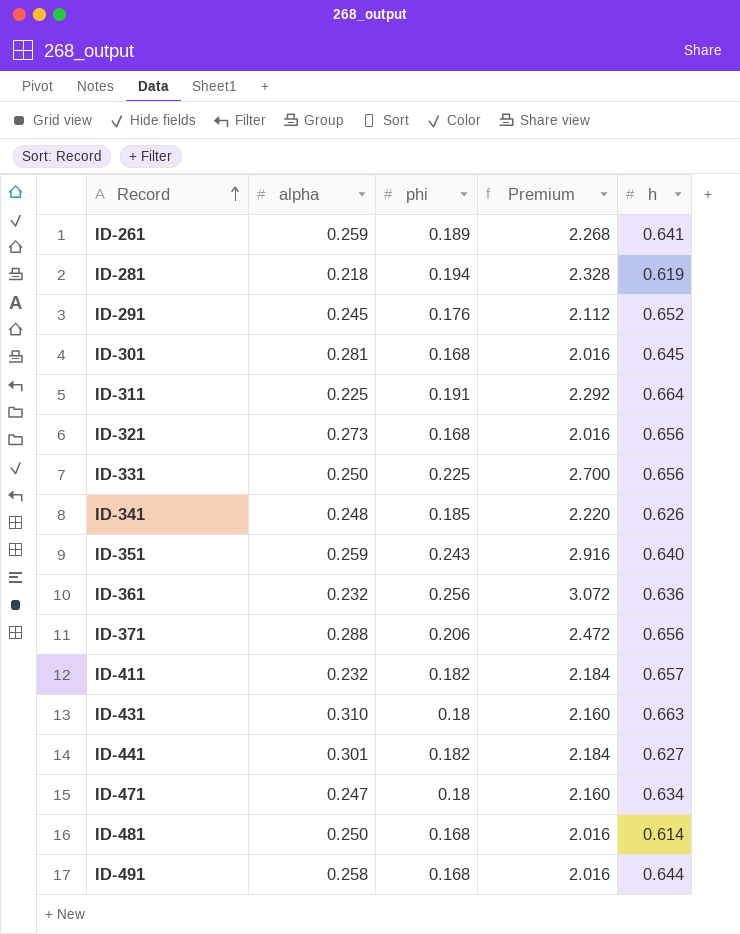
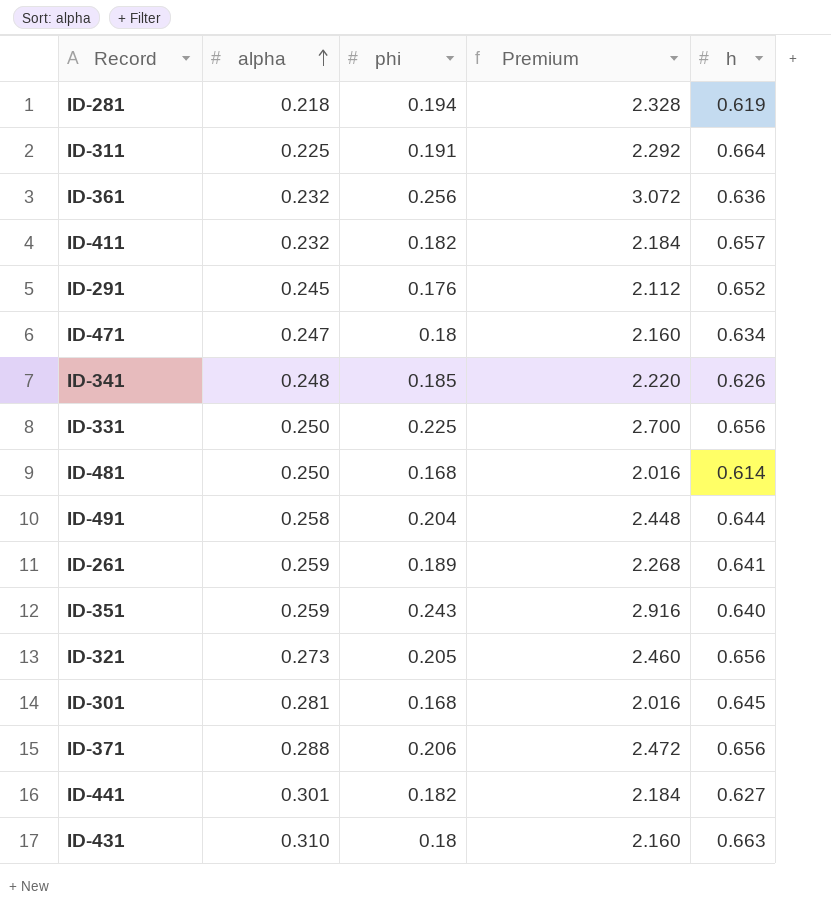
row order: Record ascending -> alpha ascending
ID-491 | phi: 0.168 -> 0.204
ID-491 | Premium: 2.016 -> 2.448
ID-321 | phi: 0.168 -> 0.205
ID-321 | Premium: 2.016 -> 2.460

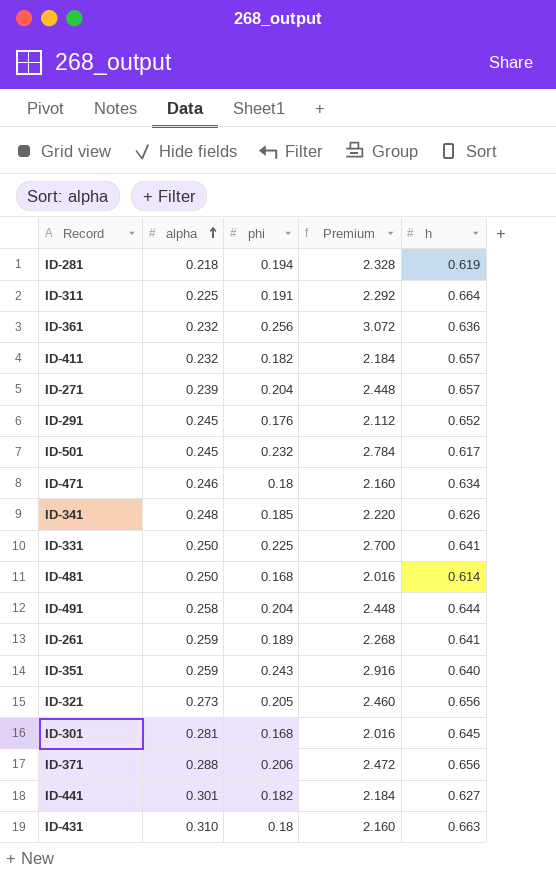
row ID-271: none -> 0.239 | 0.204 | 2.448 | 0.657
row ID-501: none -> 0.245 | 0.232 | 2.784 | 0.617
ID-471 | alpha: 0.247 -> 0.246
ID-331 | h: 0.656 -> 0.641

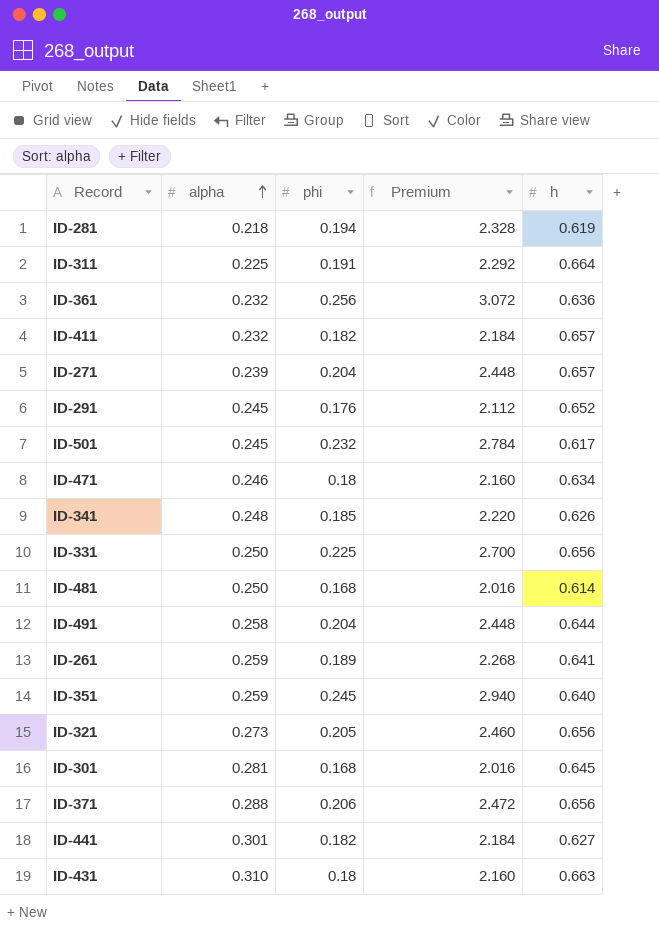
ID-331 | h: 0.641 -> 0.656
ID-351 | phi: 0.243 -> 0.245
ID-351 | Premium: 2.916 -> 2.940

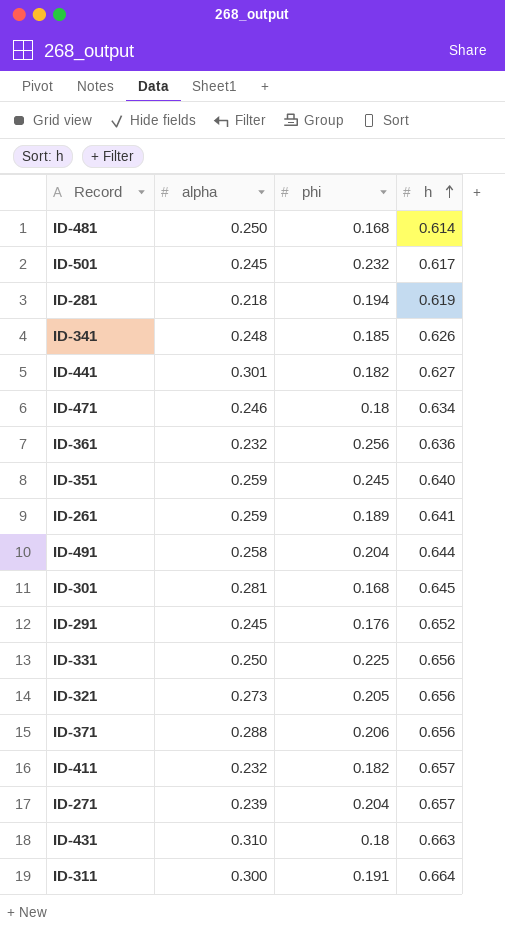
row order: alpha ascending -> h ascending
column Premium | formula: [phi] * 12 -> none
ID-311 | alpha: 0.225 -> 0.300

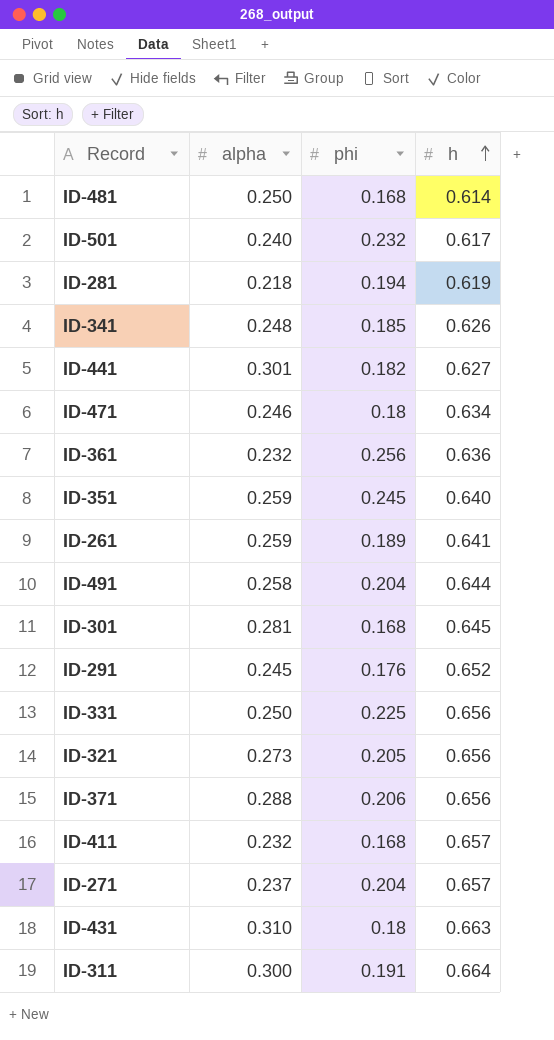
ID-501 | alpha: 0.245 -> 0.240
ID-411 | phi: 0.182 -> 0.168
ID-271 | alpha: 0.239 -> 0.237

